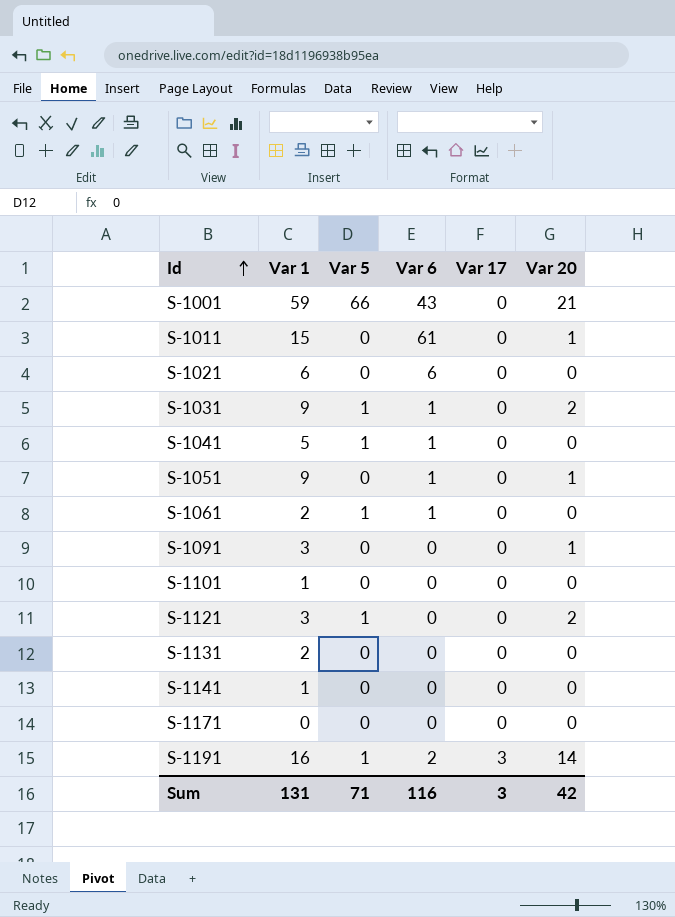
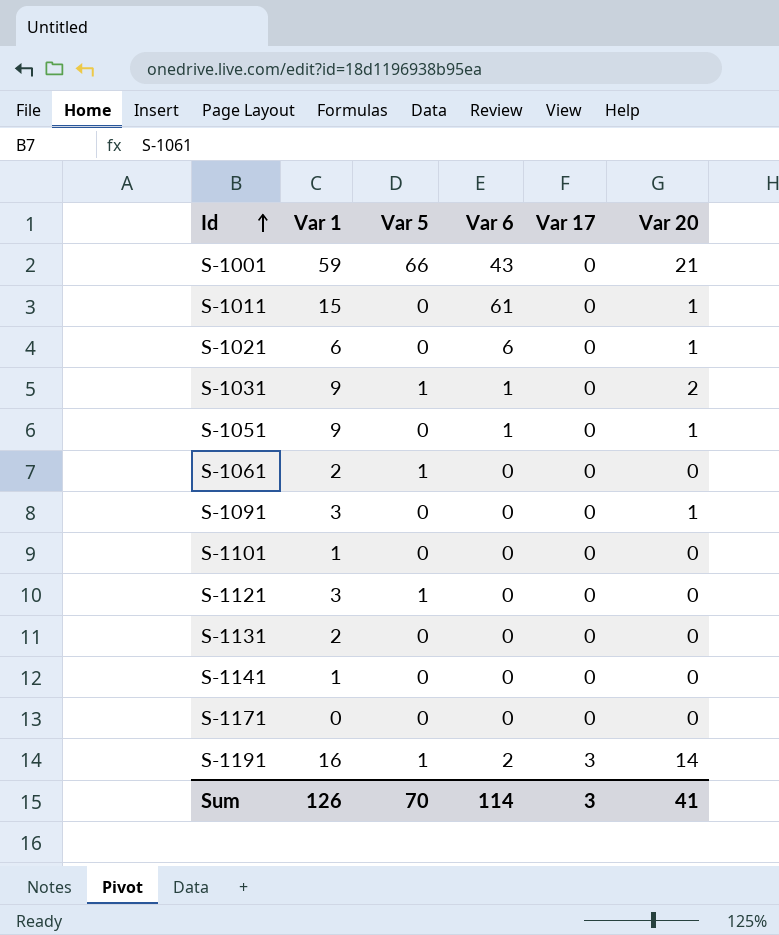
row S-1041: 5 | 1 | 1 | 0 | 0 -> none
S-1021 | Var 20: 0 -> 1
S-1061 | Var 6: 1 -> 0
S-1121 | Var 20: 2 -> 0
Sum | Var 1: 131 -> 126
Sum | Var 5: 71 -> 70
Sum | Var 6: 116 -> 114
Sum | Var 20: 42 -> 41

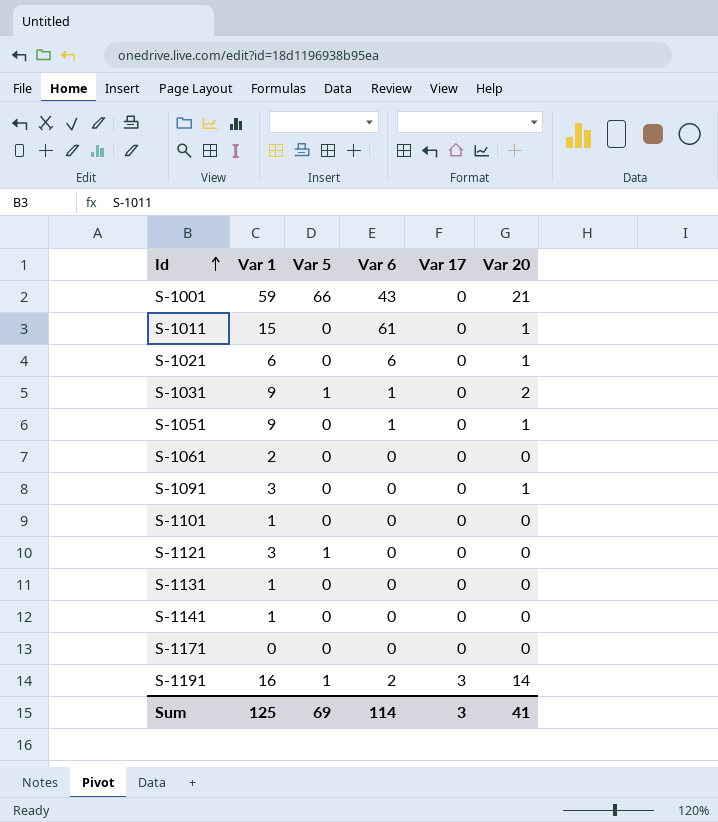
S-1061 | Var 5: 1 -> 0
S-1131 | Var 1: 2 -> 1
Sum | Var 1: 126 -> 125
Sum | Var 5: 70 -> 69

